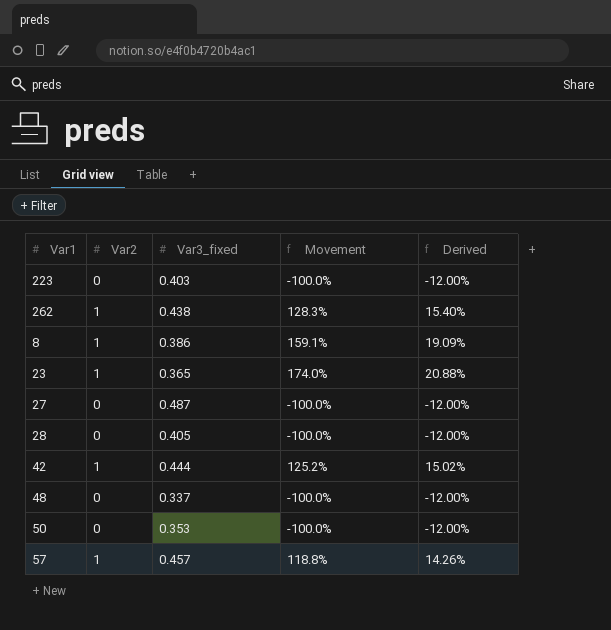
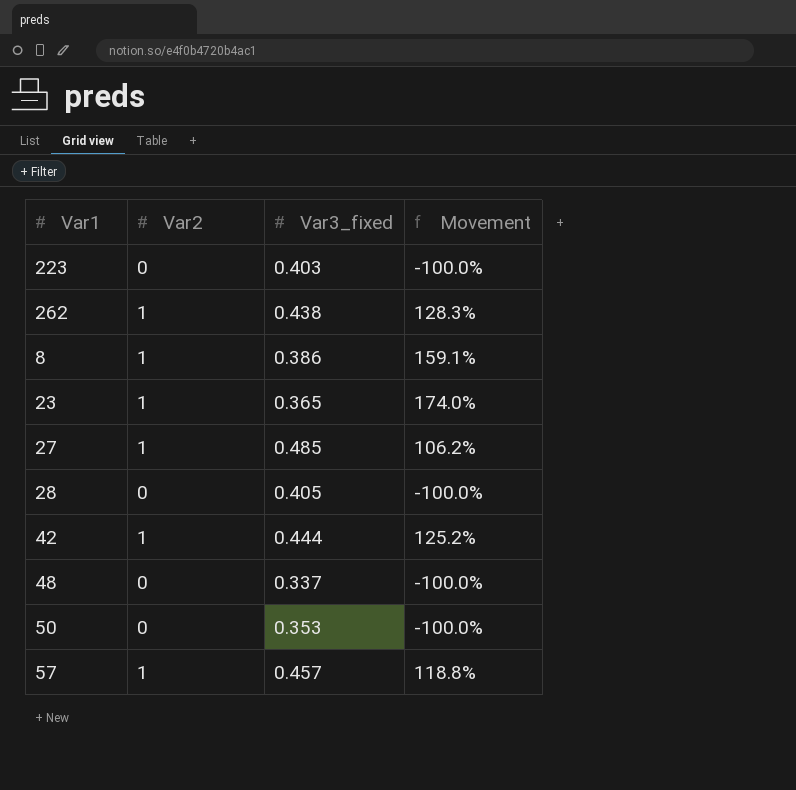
column Derived | formula: [Movement] * 0.12 -> none
27 | Var2: 0 -> 1
27 | Var3_fixed: 0.487 -> 0.485
27 | Movement: -100.0% -> 106.2%

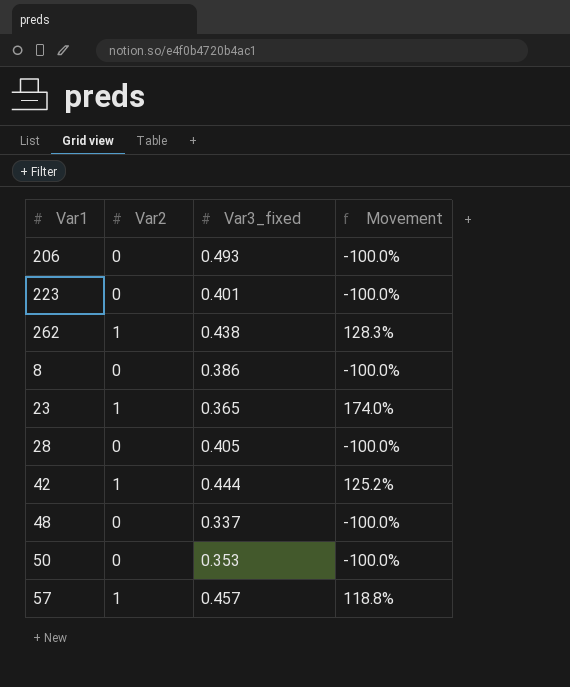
row 27: 1 | 0.485 | 106.2% -> none
row 206: none -> 0 | 0.493 | -100.0%
223 | Var3_fixed: 0.403 -> 0.401
8 | Var2: 1 -> 0
8 | Movement: 159.1% -> -100.0%

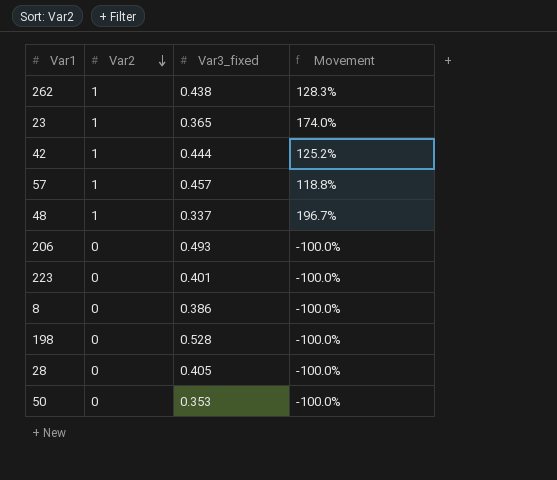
row order: none -> Var2 descending
48 | Var2: 0 -> 1
48 | Movement: -100.0% -> 196.7%
row 198: none -> 0 | 0.528 | -100.0%

